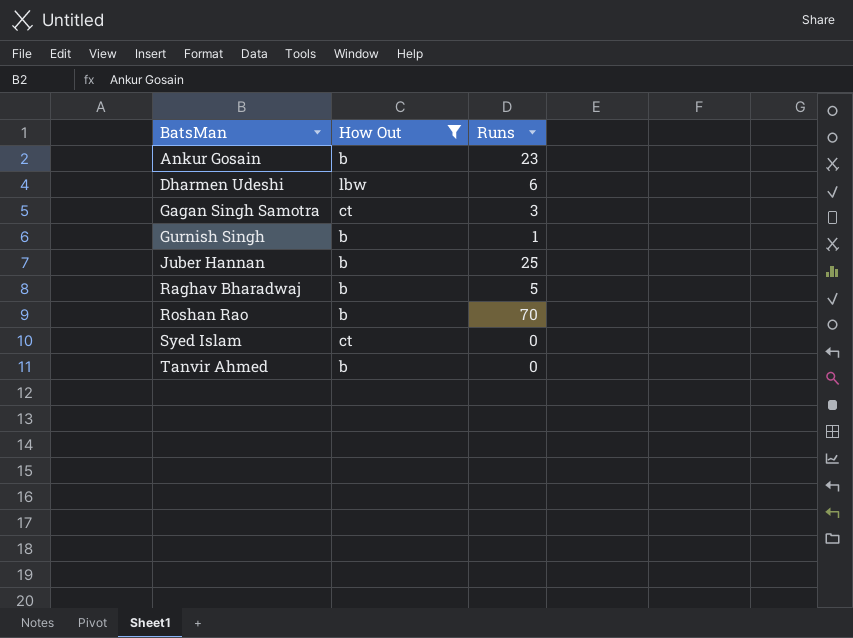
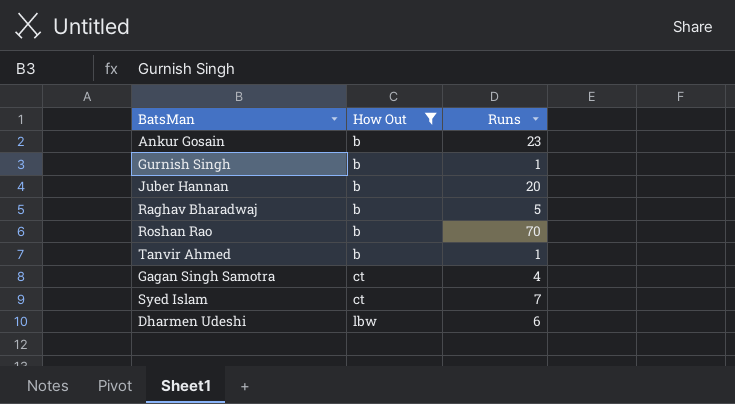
row order: BatsMan ascending -> How Out ascending
Juber Hannan | Runs: 25 -> 20
Tanvir Ahmed | Runs: 0 -> 1
Gagan Singh Samotra | Runs: 3 -> 4
Syed Islam | Runs: 0 -> 7

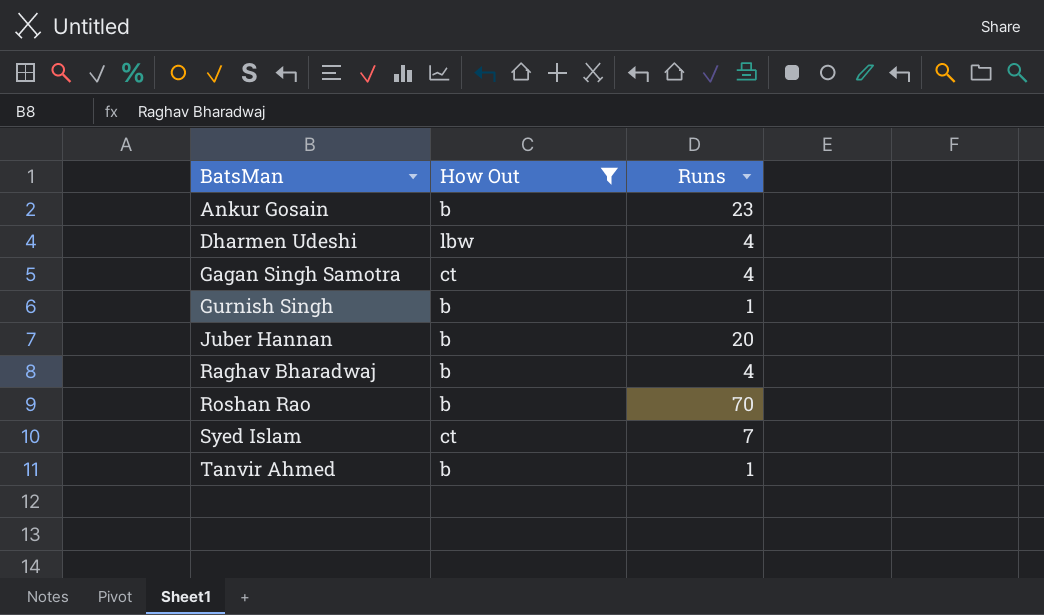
row order: How Out ascending -> BatsMan ascending
Dharmen Udeshi | Runs: 6 -> 4
Raghav Bharadwaj | Runs: 5 -> 4

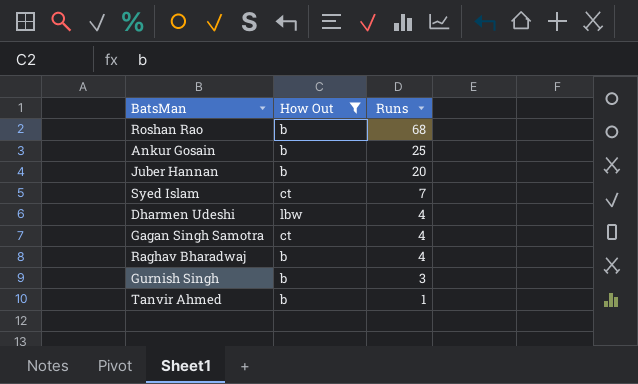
row order: BatsMan ascending -> Runs descending
Roshan Rao | Runs: 70 -> 68
Ankur Gosain | Runs: 23 -> 25
Gurnish Singh | Runs: 1 -> 3

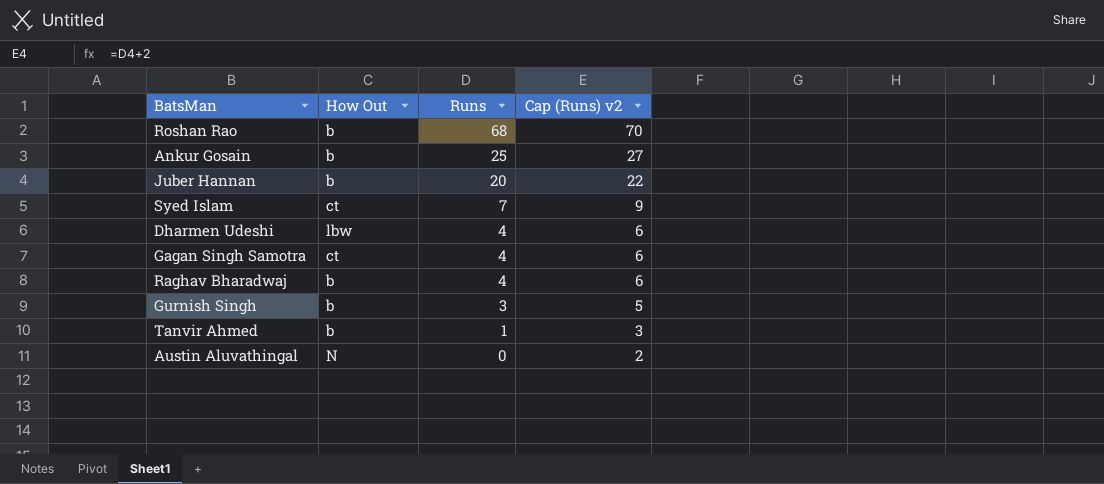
filter: How Out != N -> none
column Cap (Runs) v2 | formula: none -> [Runs] + 2

